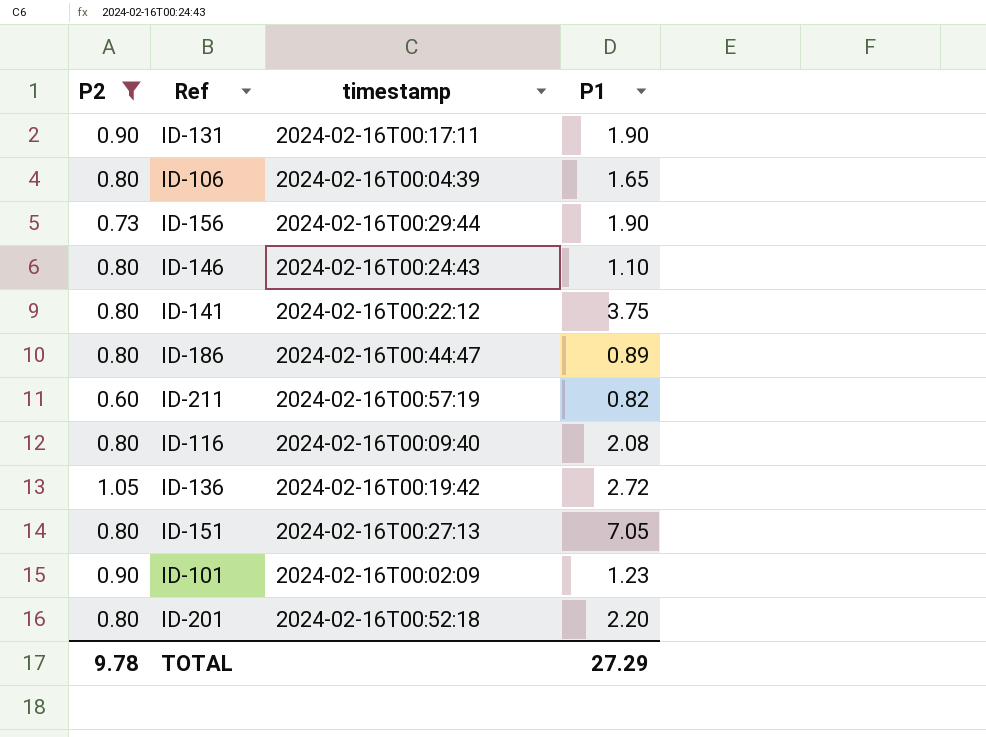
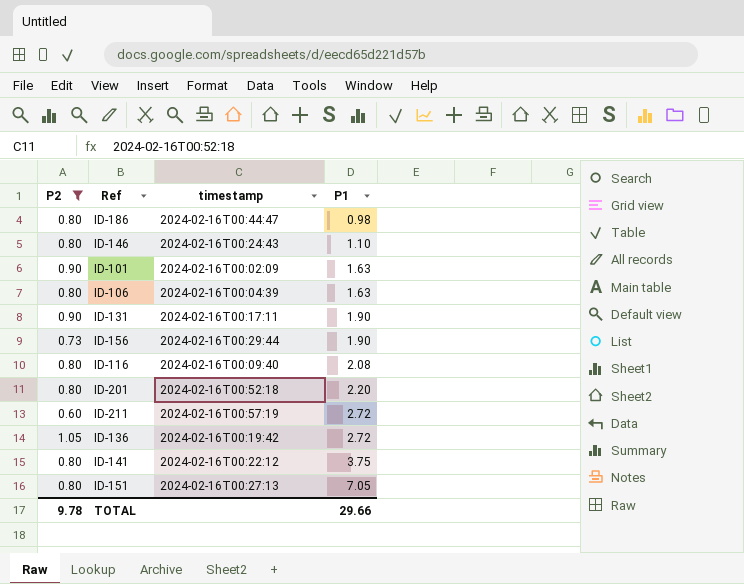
row order: none -> P1 ascending
ID-186 | P1: 0.89 -> 0.98
ID-101 | P1: 1.23 -> 1.63
ID-106 | P1: 1.65 -> 1.63
ID-211 | P1: 0.82 -> 2.72
TOTAL | P1: 27.29 -> 29.66

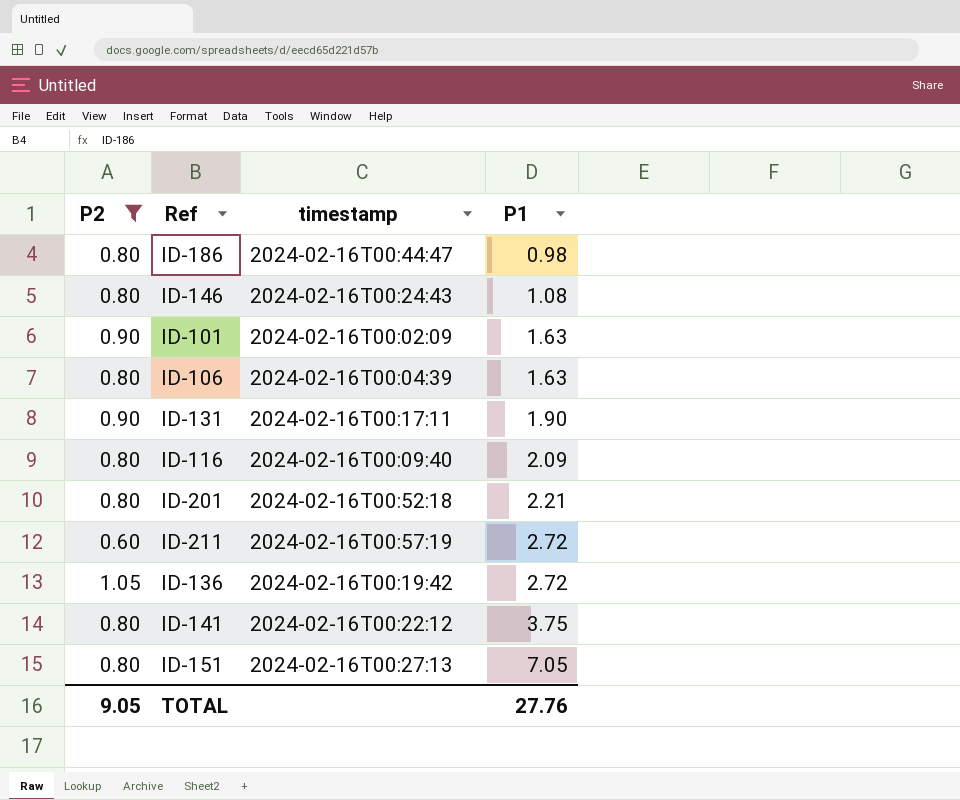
row ID-156: 0.73 | 2024-02-16T00:29:44 | 1.90 -> none
ID-146 | P1: 1.10 -> 1.08
ID-116 | P1: 2.08 -> 2.09
ID-201 | P1: 2.20 -> 2.21
TOTAL | P2: 9.78 -> 9.05
TOTAL | P1: 29.66 -> 27.76

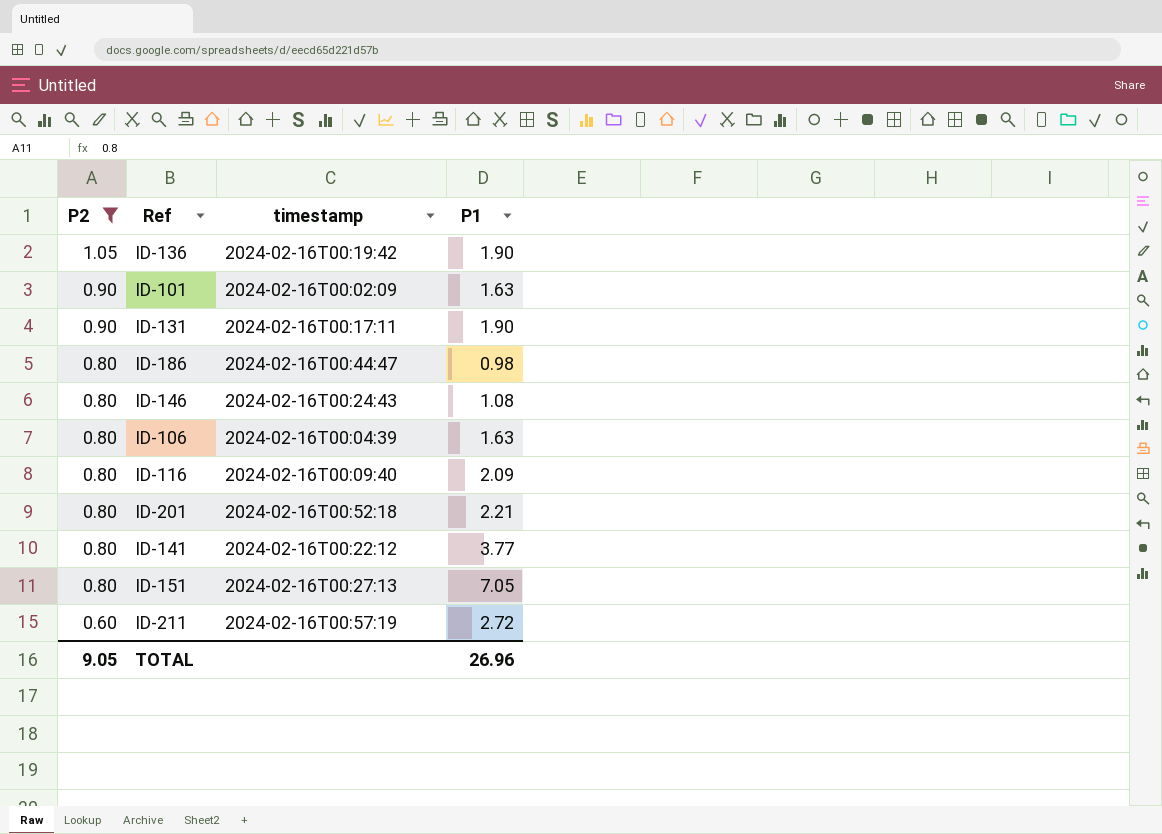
row order: P1 ascending -> P2 descending
ID-136 | P1: 2.72 -> 1.90
ID-141 | P1: 3.75 -> 3.77
TOTAL | P1: 27.76 -> 26.96

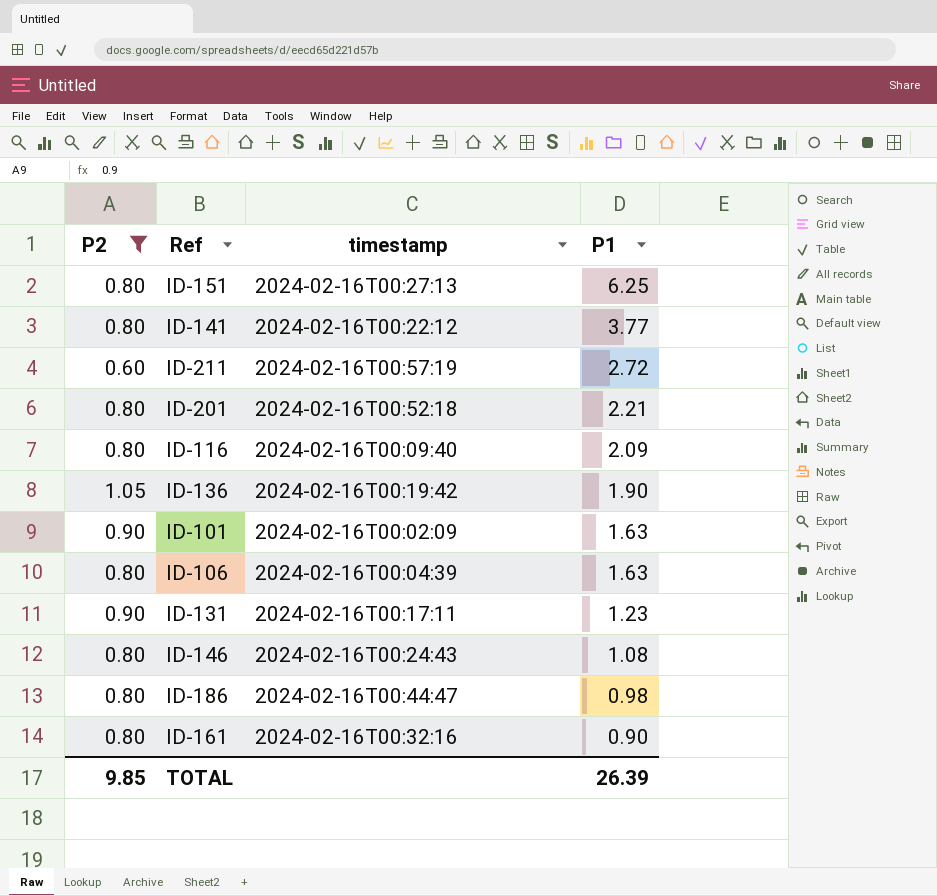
row order: P2 descending -> P1 descending
ID-151 | P1: 7.05 -> 6.25
ID-131 | P1: 1.90 -> 1.23
row ID-161: none -> 0.80 | 2024-02-16T00:32:16 | 0.90
TOTAL | P2: 9.05 -> 9.85
TOTAL | P1: 26.96 -> 26.39

